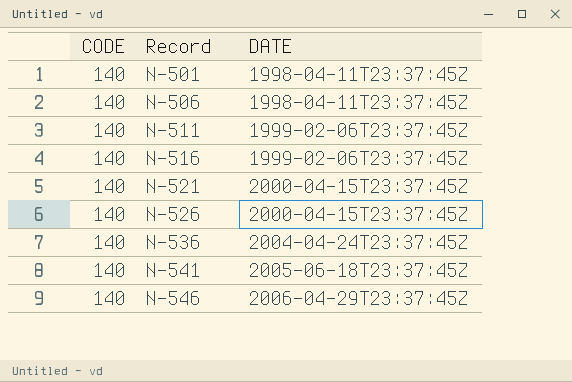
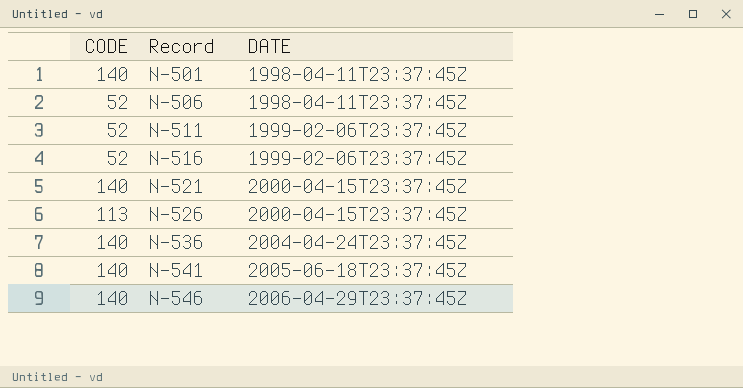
N-506 | CODE: 140 -> 52
N-511 | CODE: 140 -> 52
N-516 | CODE: 140 -> 52
N-526 | CODE: 140 -> 113

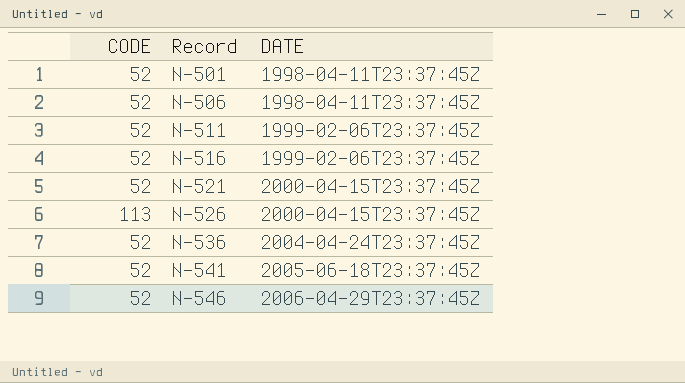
N-501 | CODE: 140 -> 52
N-521 | CODE: 140 -> 52
N-536 | CODE: 140 -> 52
N-541 | CODE: 140 -> 52
N-546 | CODE: 140 -> 52

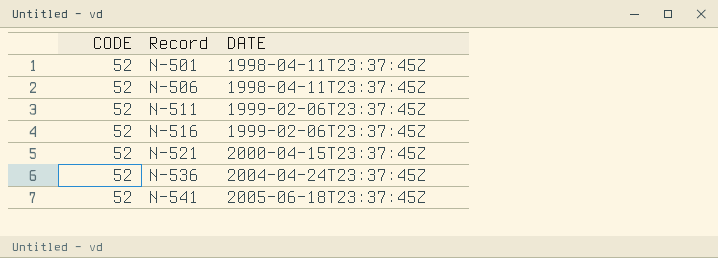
row N-526: 113 | 2000-04-15T23:37:45Z -> none
row N-546: 52 | 2006-04-29T23:37:45Z -> none

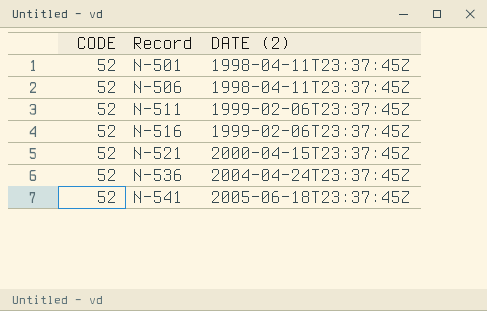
column name: DATE -> DATE (2)

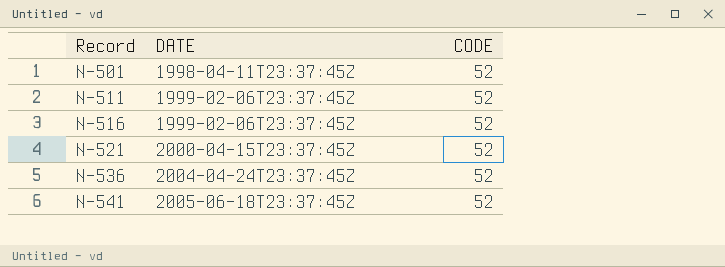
column name: DATE (2) -> DATE
column CODE | position: 1 -> 3
row N-506: 52 | 1998-04-11T23:37:45Z -> none

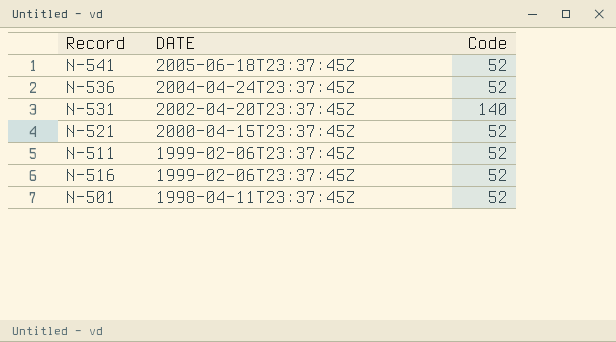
row order: Record ascending -> DATE descending
column name: CODE -> Code
row N-531: none -> 2002-04-20T23:37:45Z | 140

